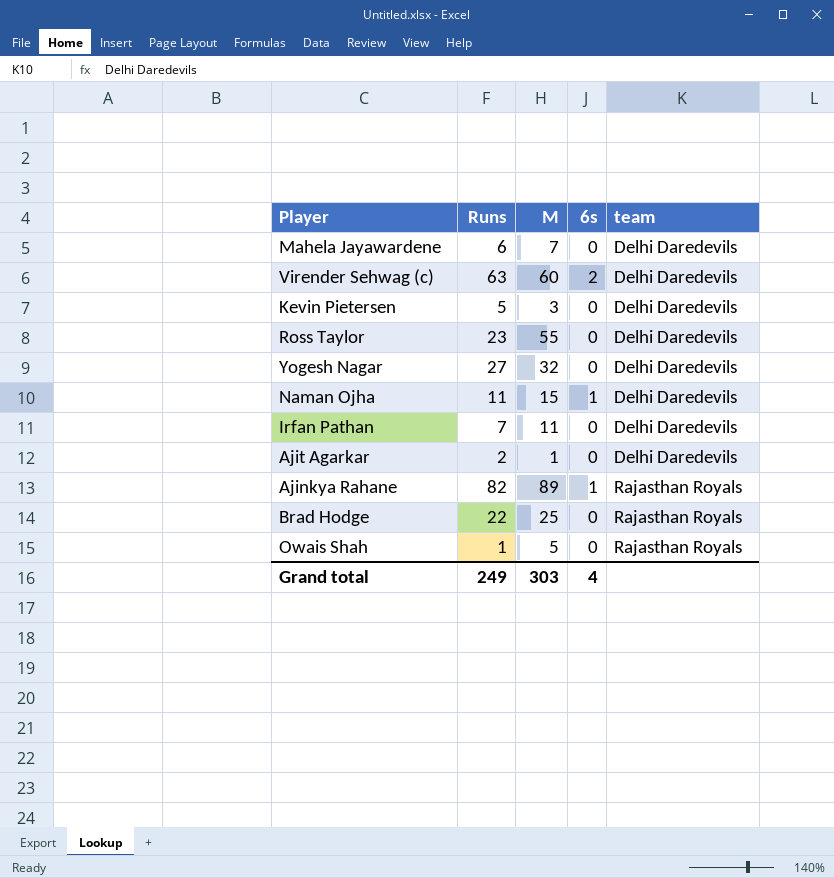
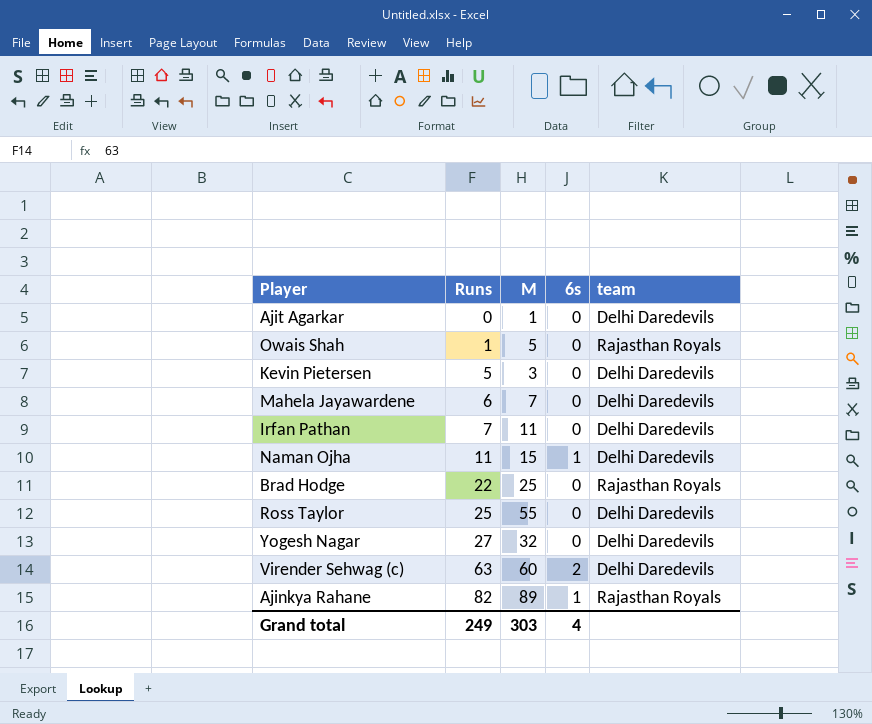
row order: team ascending -> Runs ascending
Ajit Agarkar | Runs: 2 -> 0
Ross Taylor | Runs: 23 -> 25

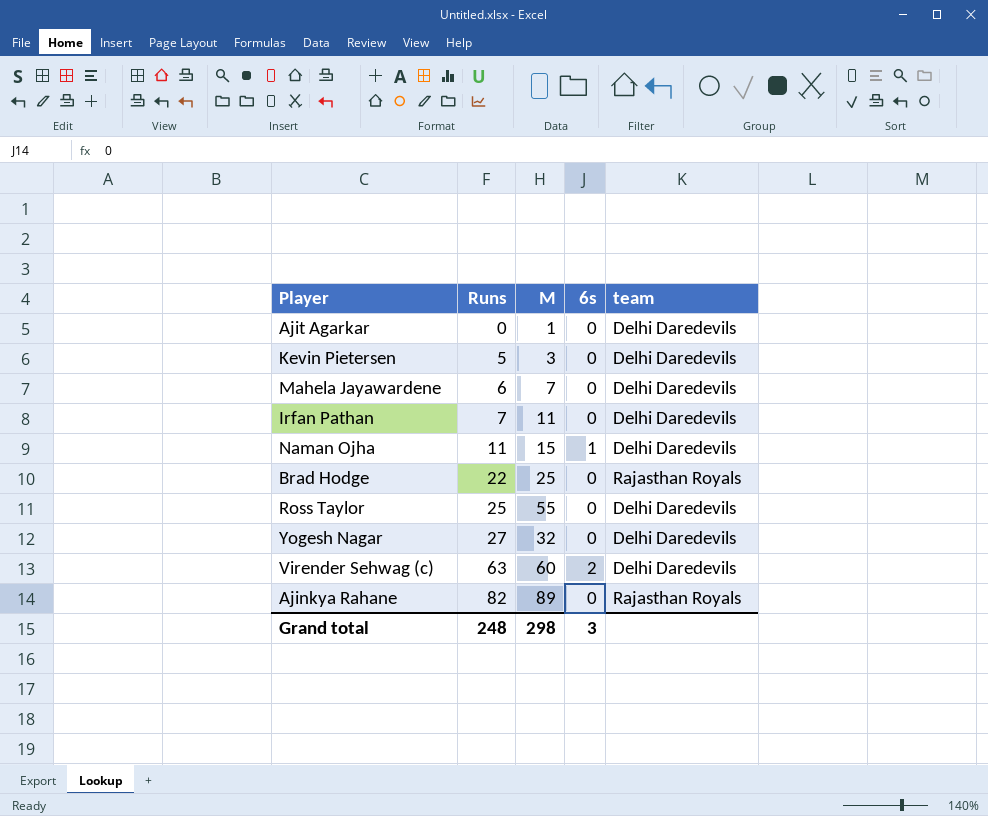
row Owais Shah: 1 | 5 | 0 | Rajasthan Royals -> none
Ajinkya Rahane | 6s: 1 -> 0
Grand total | Runs: 249 -> 248
Grand total | M: 303 -> 298
Grand total | 6s: 4 -> 3

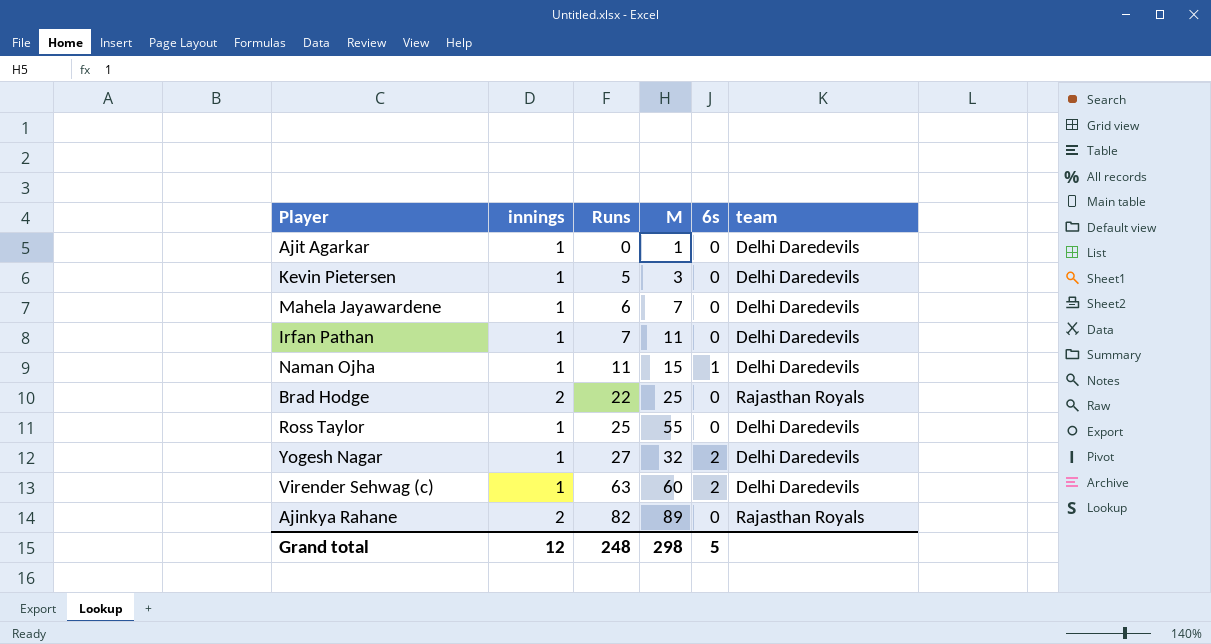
column innings | position: none -> 2
Yogesh Nagar | 6s: 0 -> 2
Grand total | 6s: 3 -> 5

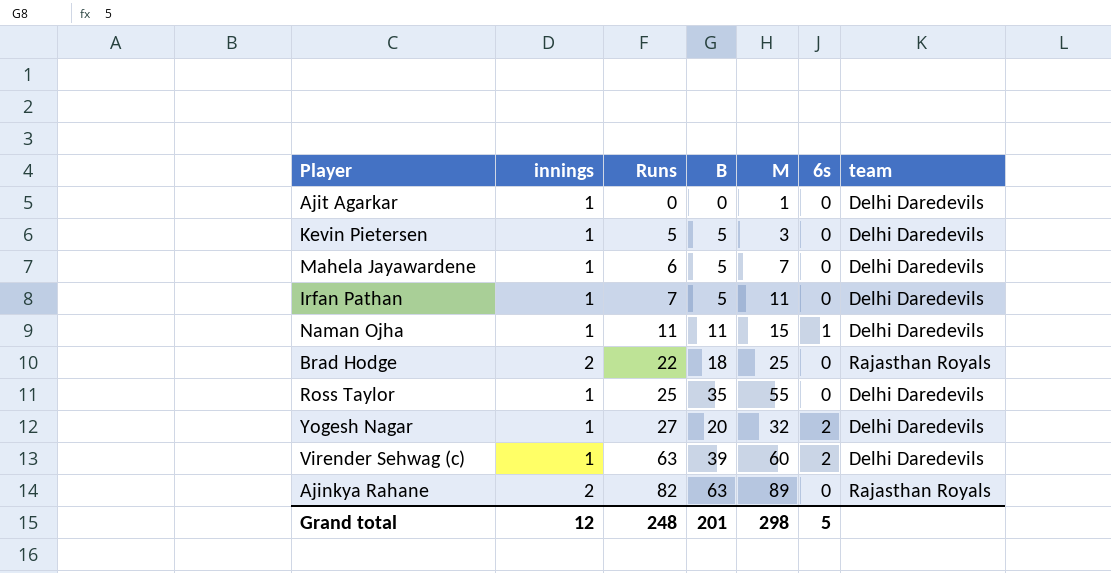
column B | position: none -> 4

